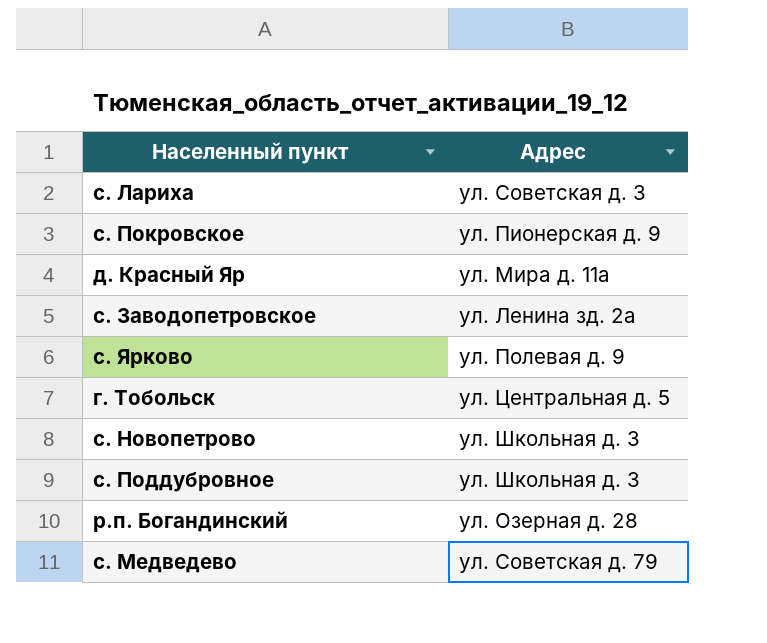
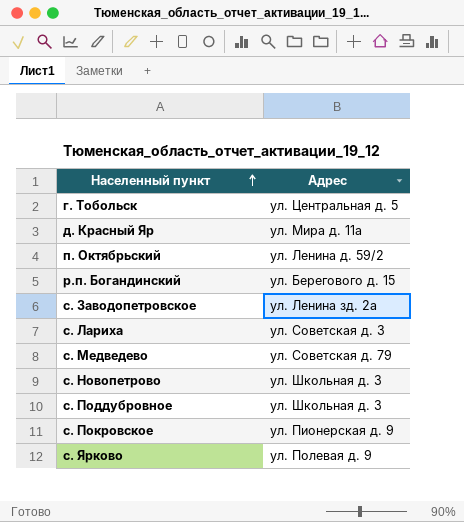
row order: none -> Населенный пункт ascending
row п. Октябрьский: none -> ул. Ленина д. 59/2
р.п. Богандинский | Адрес: ул. Озерная д. 28 -> ул. Берегового д. 15

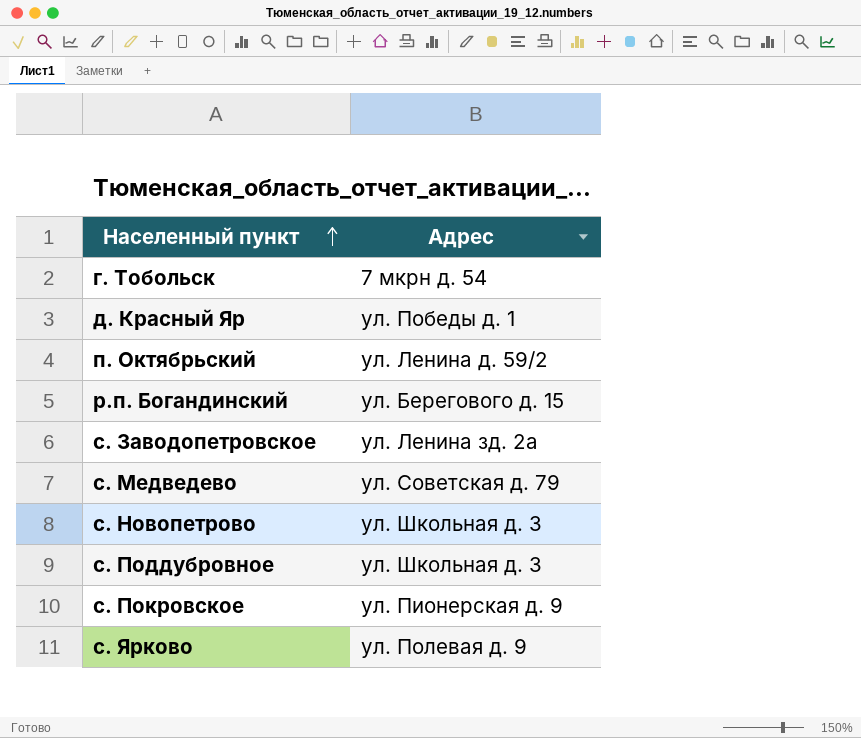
row с. Лариха: ул. Советская д. 3 -> none
г. Тобольск | Адрес: ул. Центральная д. 5 -> 7 мкрн д. 54
д. Красный Яр | Адрес: ул. Мира д. 11а -> ул. Победы д. 1

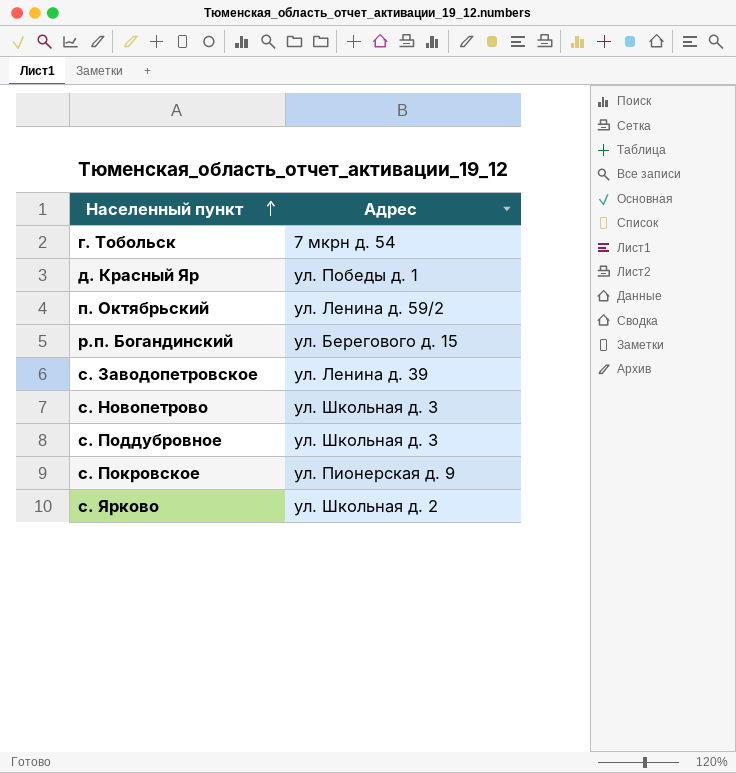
row с. Медведево: ул. Советская д. 79 -> none
с. Заводопетровское | Адрес: ул. Ленина зд. 2а -> ул. Ленина д. 39
с. Ярково | Адрес: ул. Полевая д. 9 -> ул. Школьная д. 2

